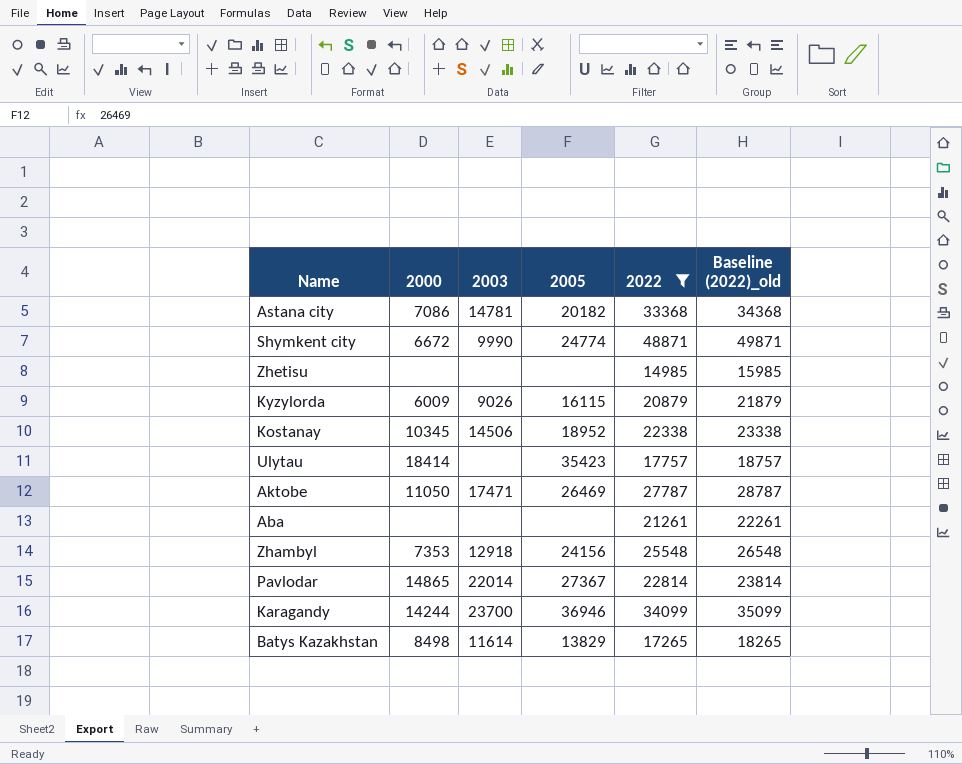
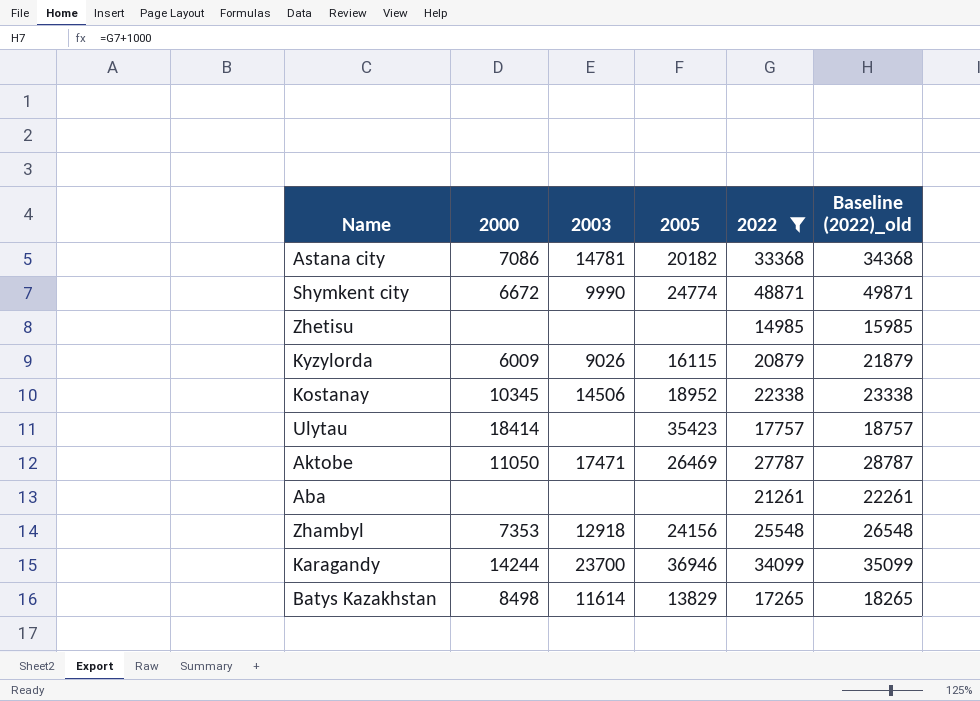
row Pavlodar: 14865 | 22014 | 27367 | 22814 | 23814 -> none

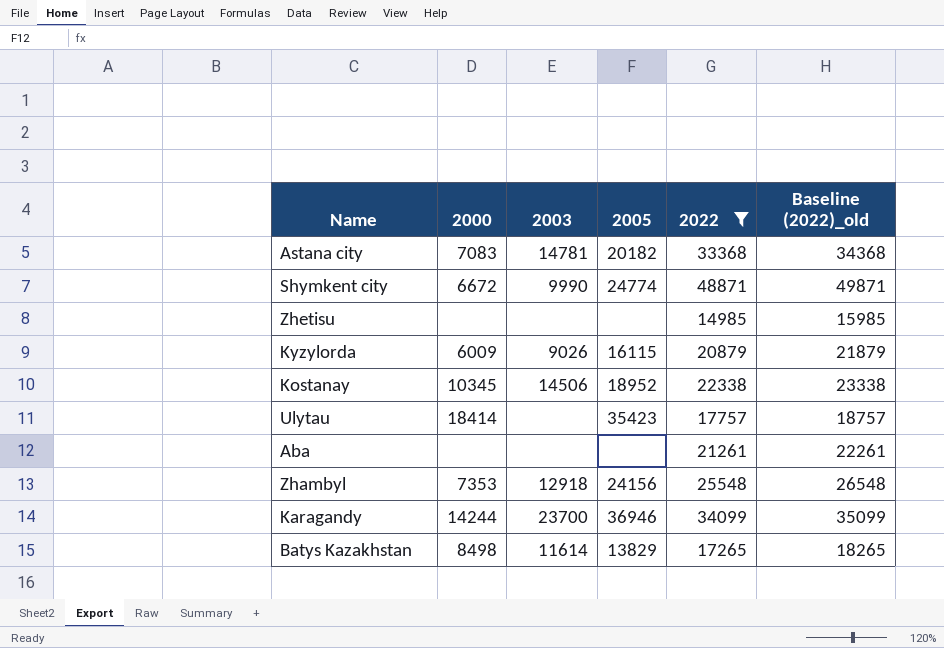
row Aktobe: 11050 | 17471 | 26469 | 27787 | 28787 -> none
Astana city | 2000: 7086 -> 7083

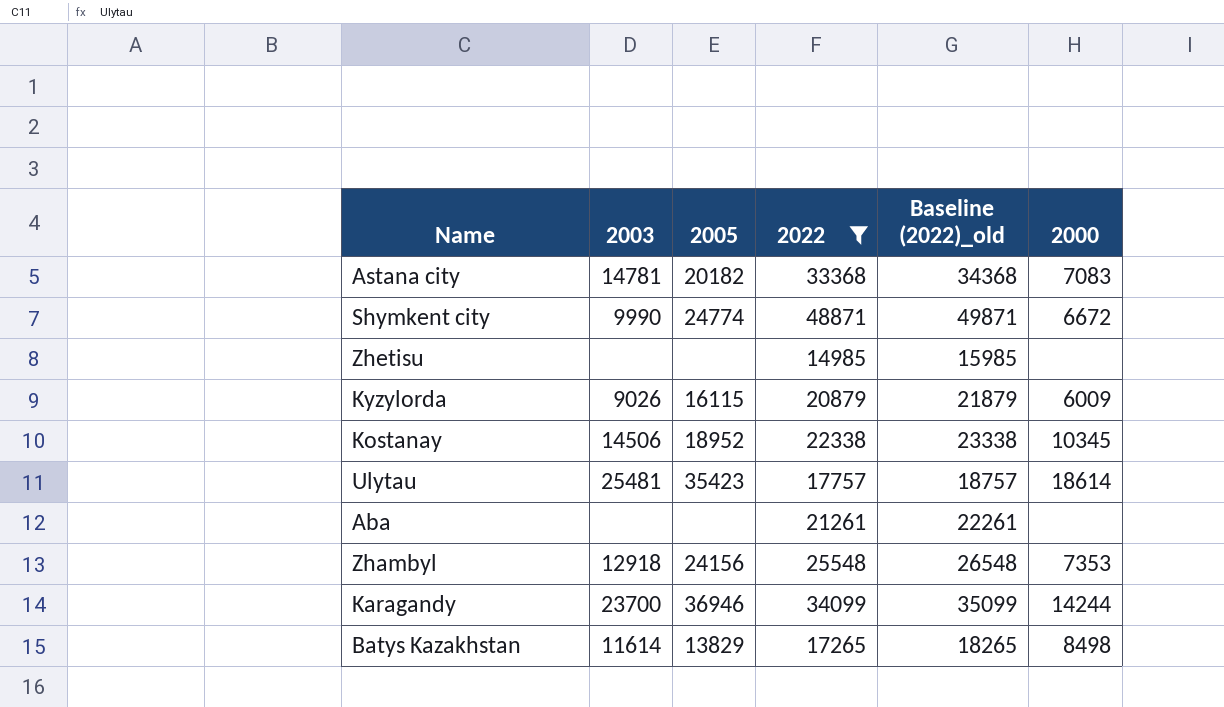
column 2000 | position: 2 -> 6
Ulytau | 2003: none -> 25481
Ulytau | 2000: 18414 -> 18614

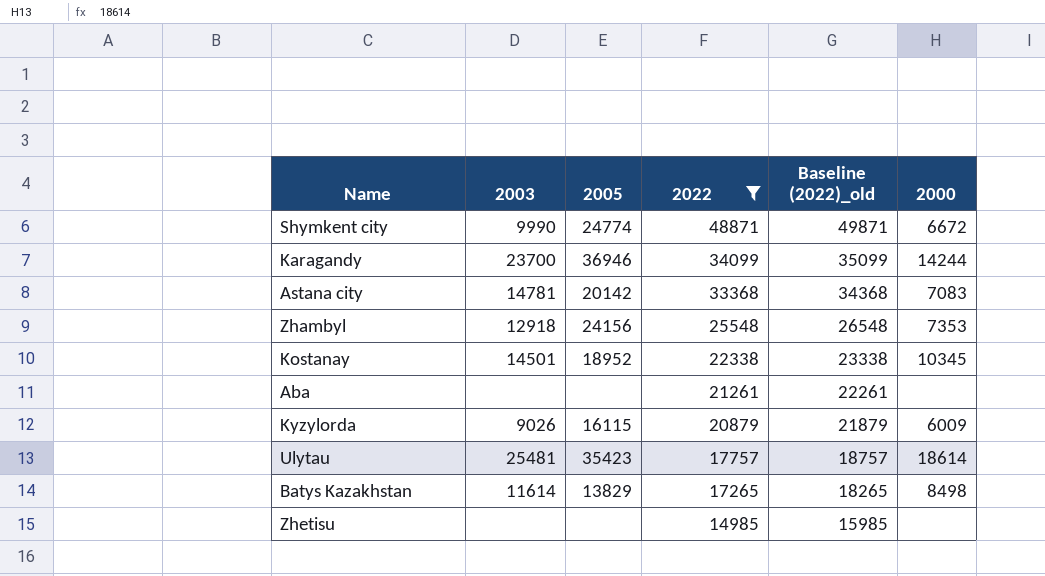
row order: none -> 2022 descending
Astana city | 2005: 20182 -> 20142
Kostanay | 2003: 14506 -> 14501

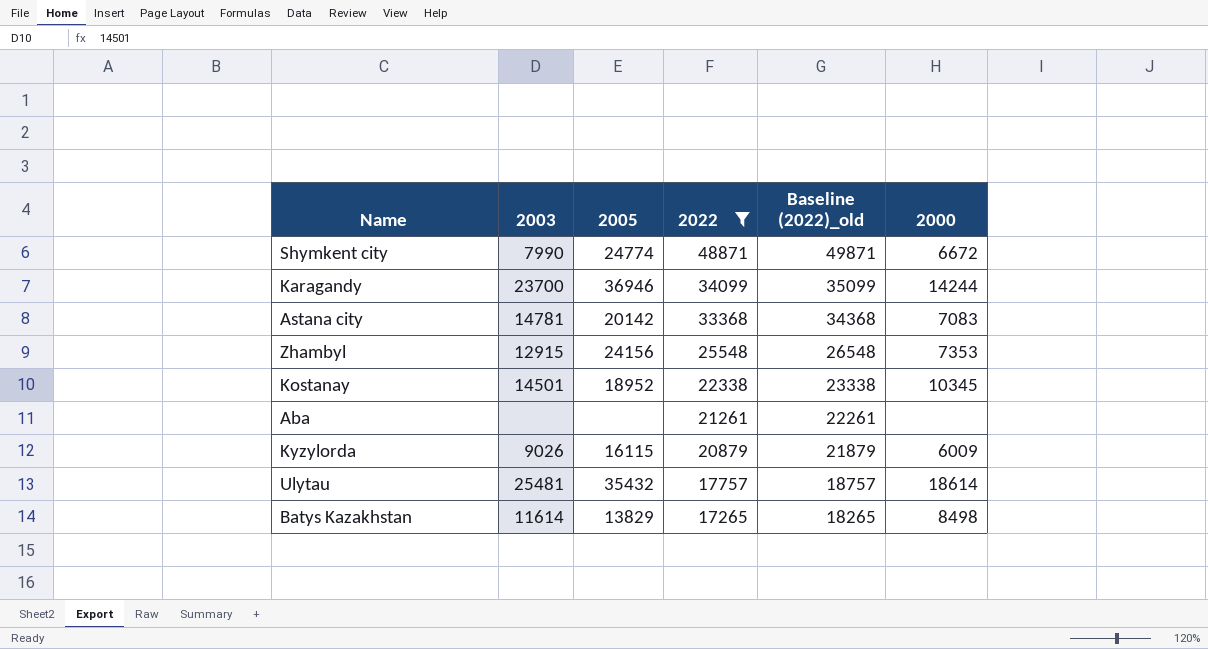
row Zhetisu: none | none | 14985 | 15985 | none -> none
Shymkent city | 2003: 9990 -> 7990
Zhambyl | 2003: 12918 -> 12915
Ulytau | 2005: 35423 -> 35432

